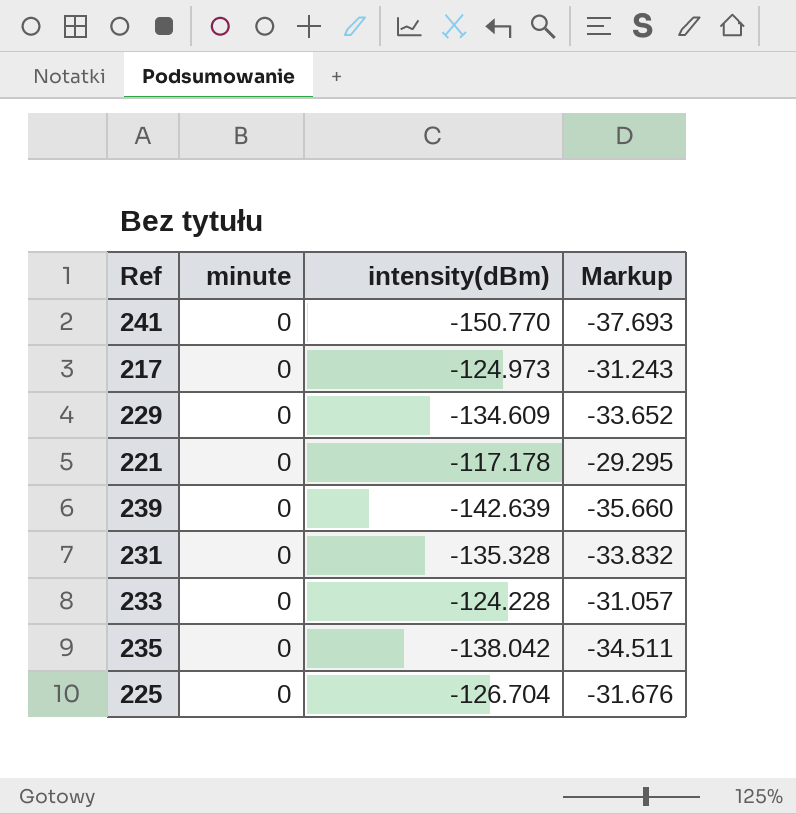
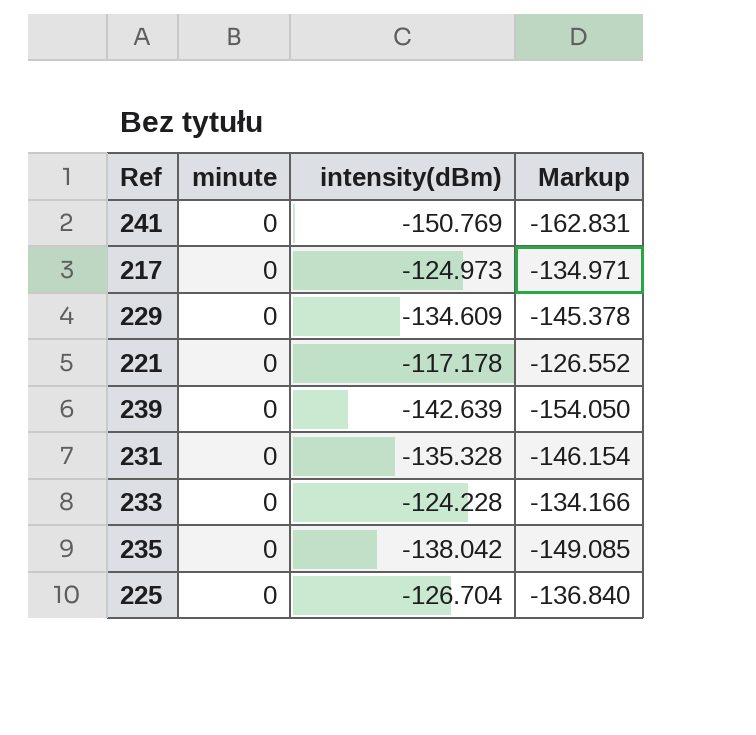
column Markup | formula: [intensity(dBm)] * 0.25 -> [intensity(dBm)] * 1.08
241 | intensity(dBm): -150.770 -> -150.769

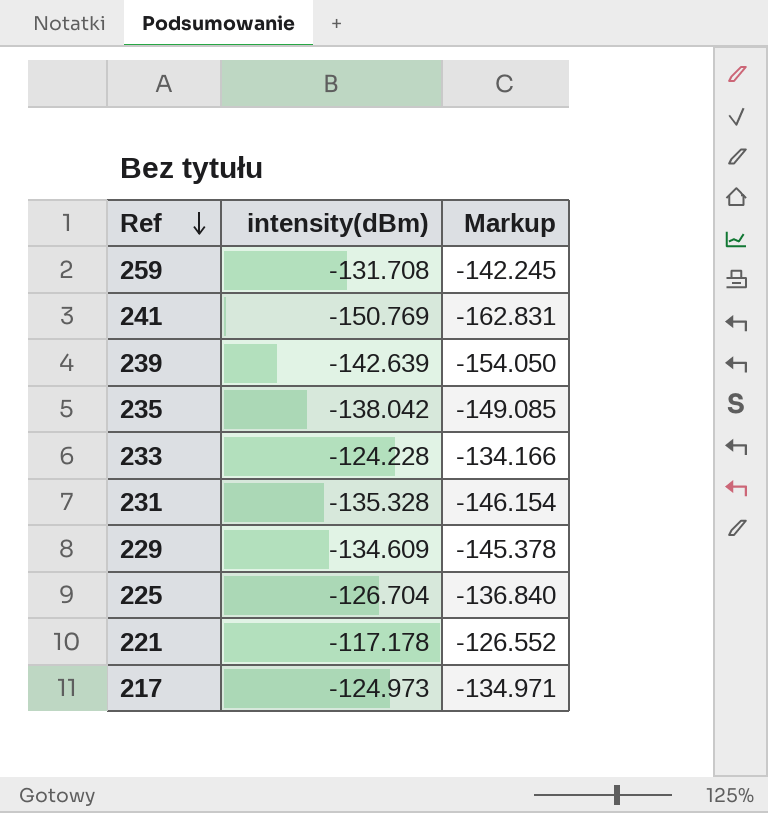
row order: none -> Ref descending
column minute | position: 2 -> none
row 259: none -> -131.708 | -142.245

